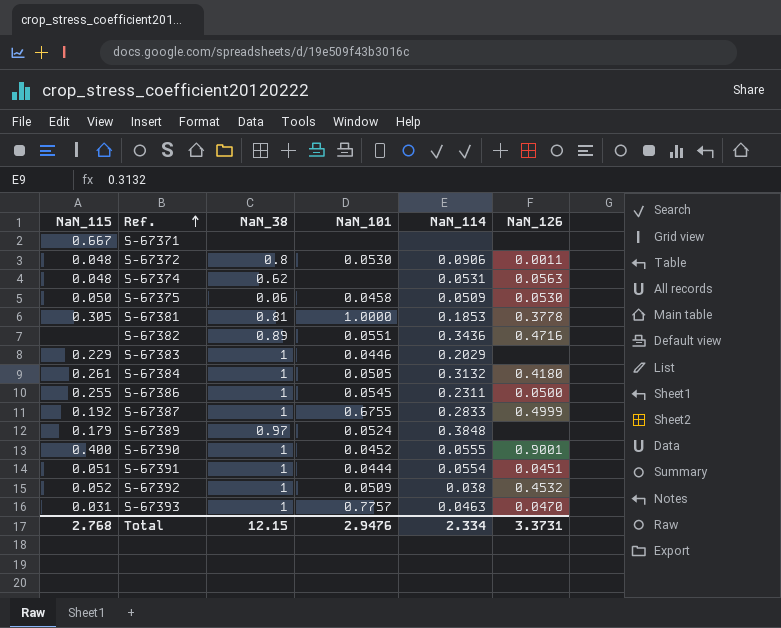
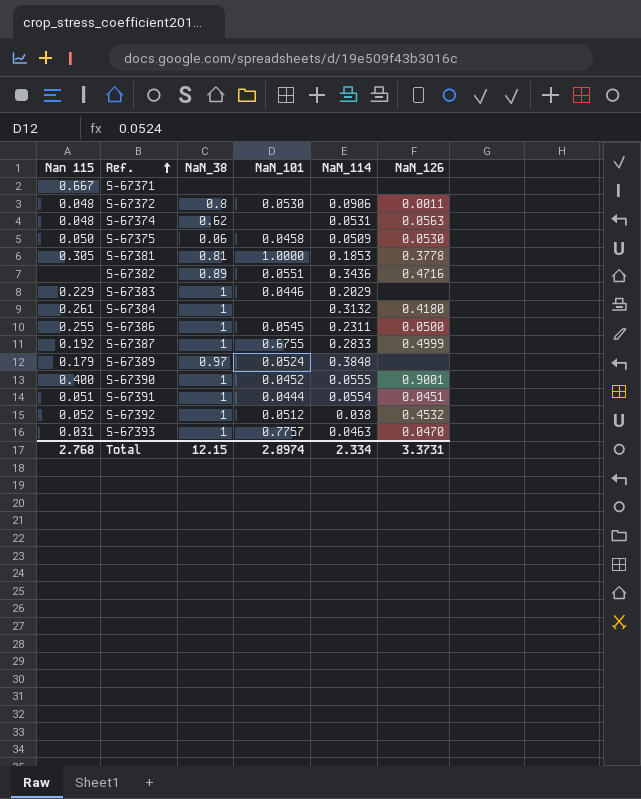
column name: NaN_115 -> Nan 115
S-67384 | NaN_101: 0.0505 -> none
S-67392 | NaN_101: 0.0509 -> 0.0512
Total | NaN_101: 2.9476 -> 2.8974

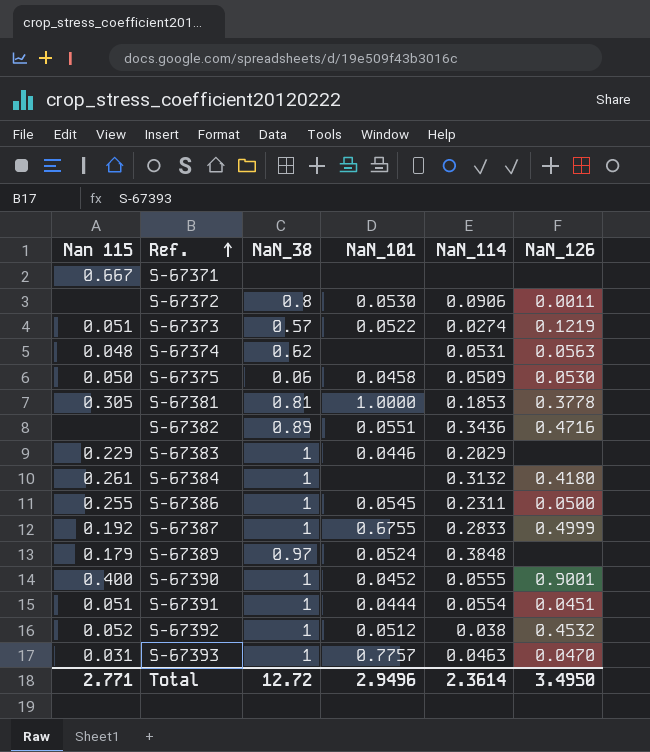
S-67372 | Nan 115: 0.048 -> none
row S-67373: none -> 0.051 | 0.57 | 0.0522 | 0.0274 | 0.1219
Total | Nan 115: 2.768 -> 2.771
Total | NaN_38: 12.15 -> 12.72
Total | NaN_101: 2.8974 -> 2.9496
Total | NaN_114: 2.334 -> 2.3614
Total | NaN_126: 3.3731 -> 3.4950

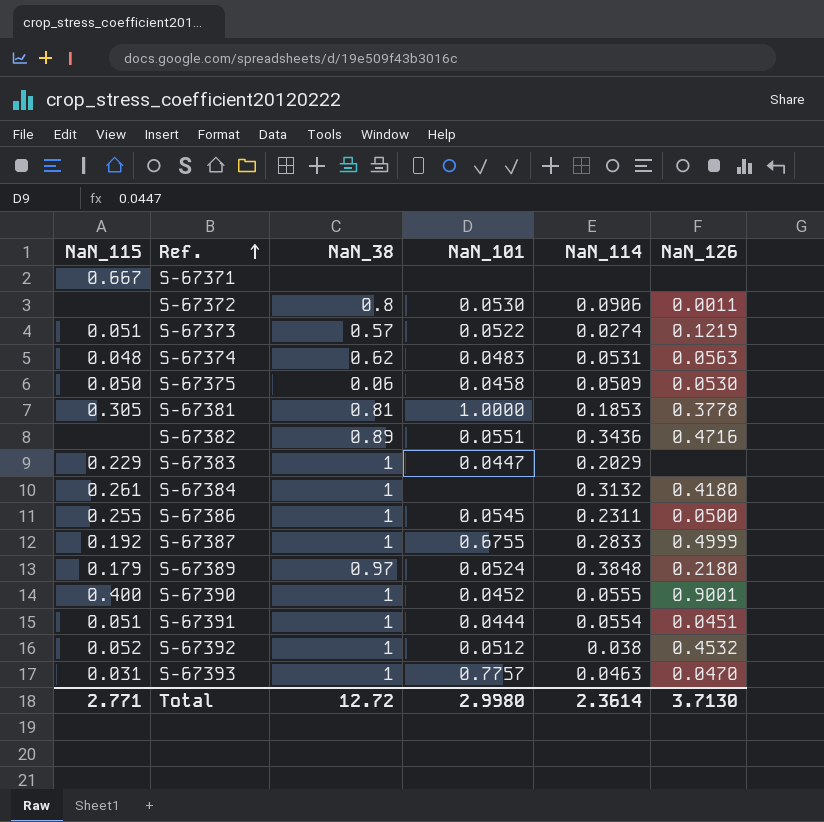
column name: Nan 115 -> NaN_115
S-67374 | NaN_101: none -> 0.0483
S-67383 | NaN_101: 0.0446 -> 0.0447
S-67389 | NaN_126: none -> 0.2180
Total | NaN_101: 2.9496 -> 2.9980
Total | NaN_126: 3.4950 -> 3.7130

